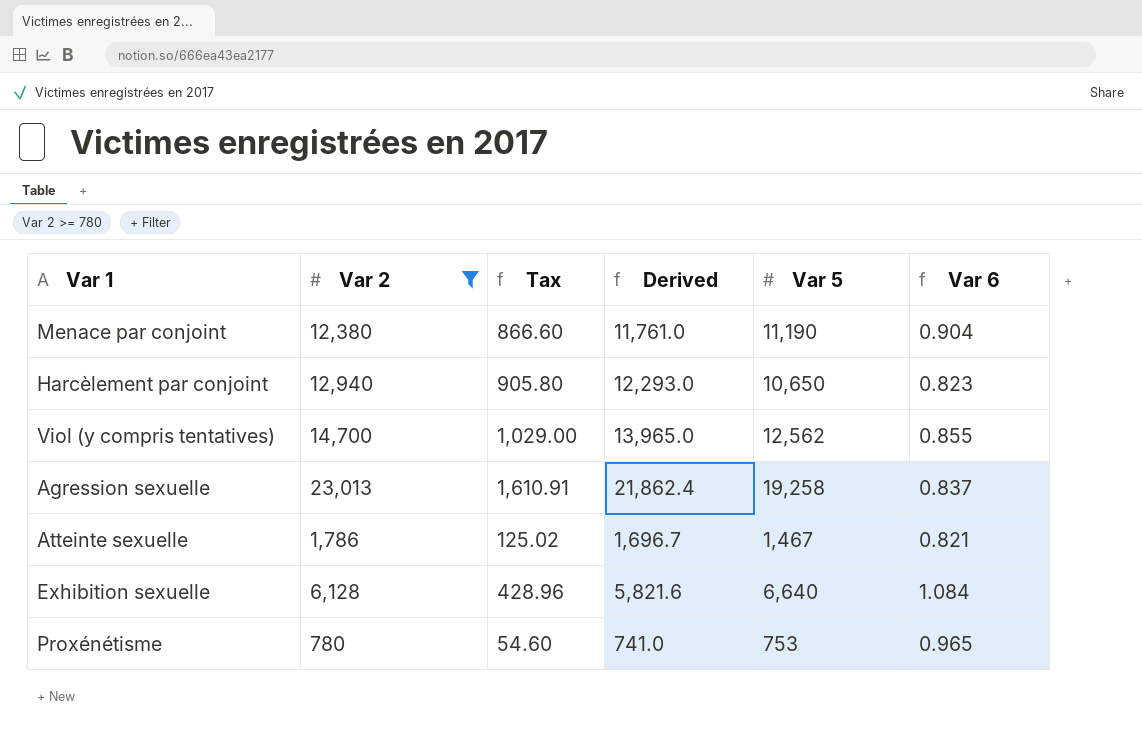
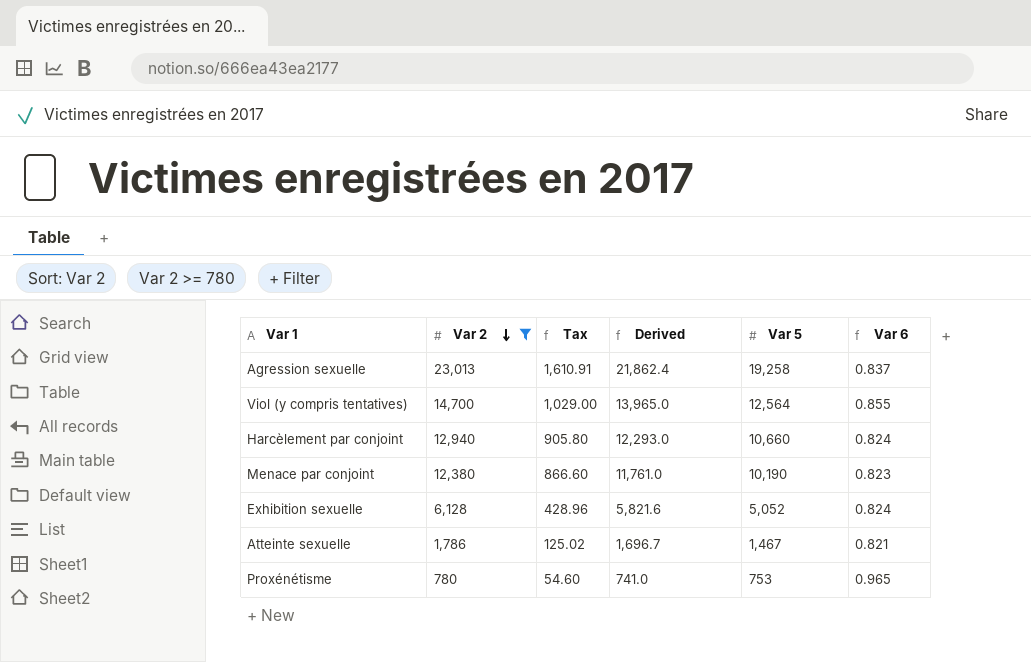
row order: none -> Var 2 descending
Viol (y compris tentatives) | Var 5: 12,562 -> 12,564
Harcèlement par conjoint | Var 5: 10,650 -> 10,660
Harcèlement par conjoint | Var 6: 0.823 -> 0.824
Menace par conjoint | Var 5: 11,190 -> 10,190
Menace par conjoint | Var 6: 0.904 -> 0.823
Exhibition sexuelle | Var 5: 6,640 -> 5,052
Exhibition sexuelle | Var 6: 1.084 -> 0.824

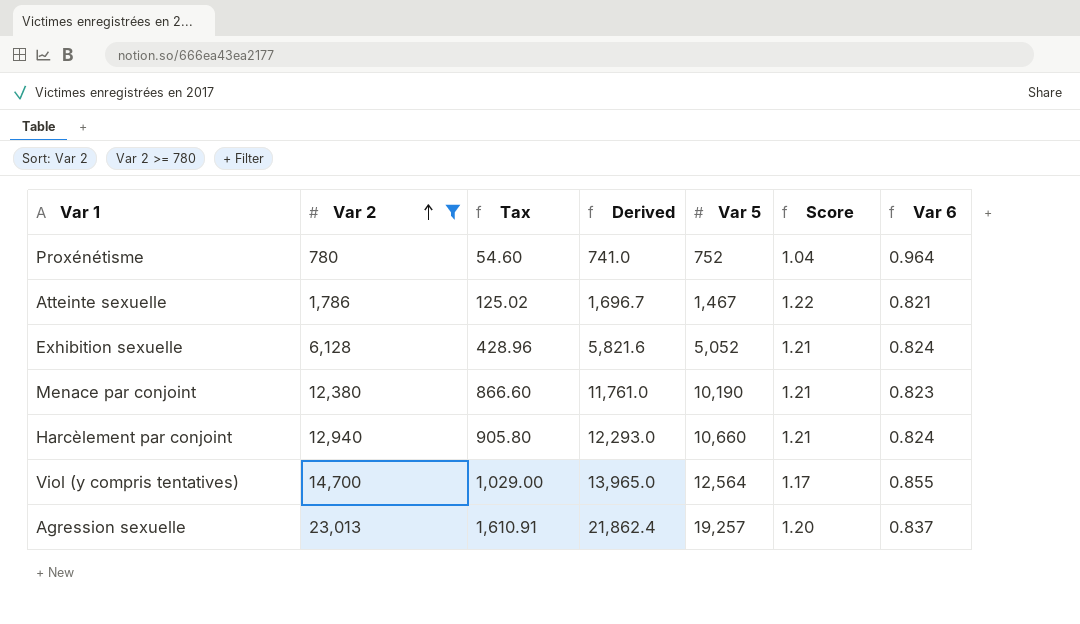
row order: Var 2 descending -> Var 2 ascending
column Score | formula: none -> [Var 2] / [Var 5]
Proxénétisme | Var 5: 753 -> 752
Proxénétisme | Var 6: 0.965 -> 0.964
Agression sexuelle | Var 5: 19,258 -> 19,257

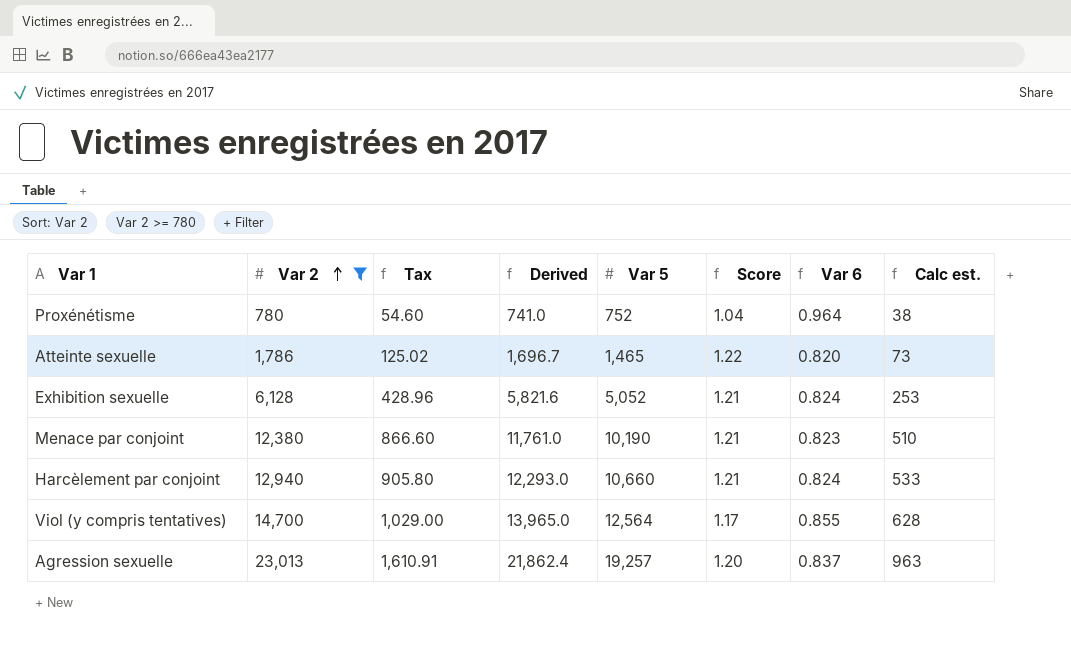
column Calc est. | formula: none -> [Var 5] * 0.05
Atteinte sexuelle | Var 5: 1,467 -> 1,465
Atteinte sexuelle | Var 6: 0.821 -> 0.820

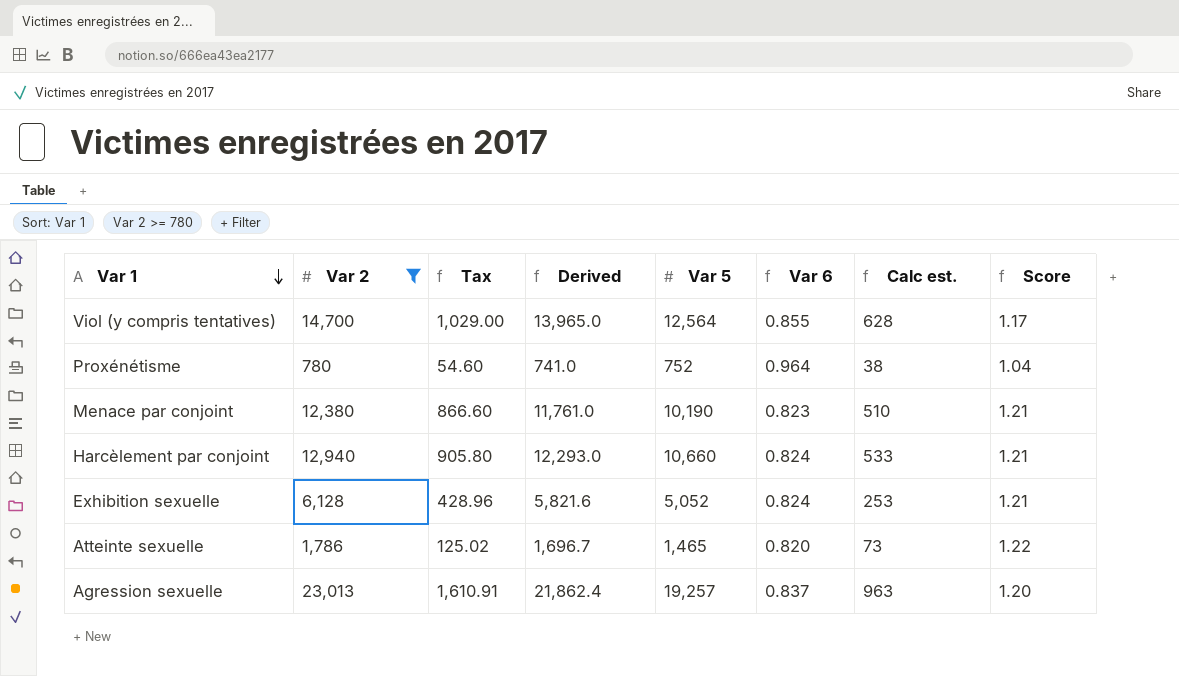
row order: Var 2 ascending -> Var 1 descending
column Score | position: 6 -> 8

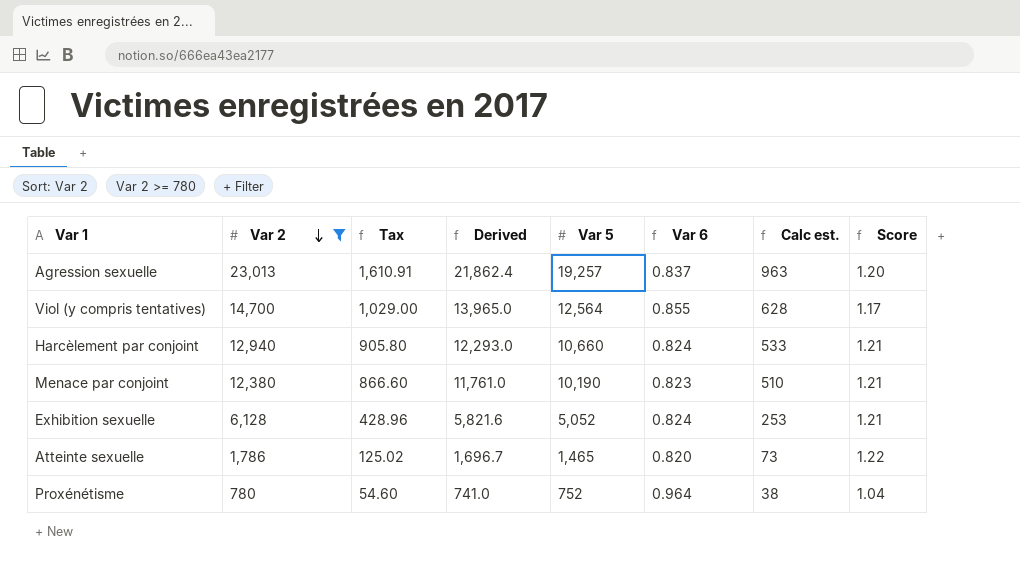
row order: Var 1 descending -> Var 2 descending

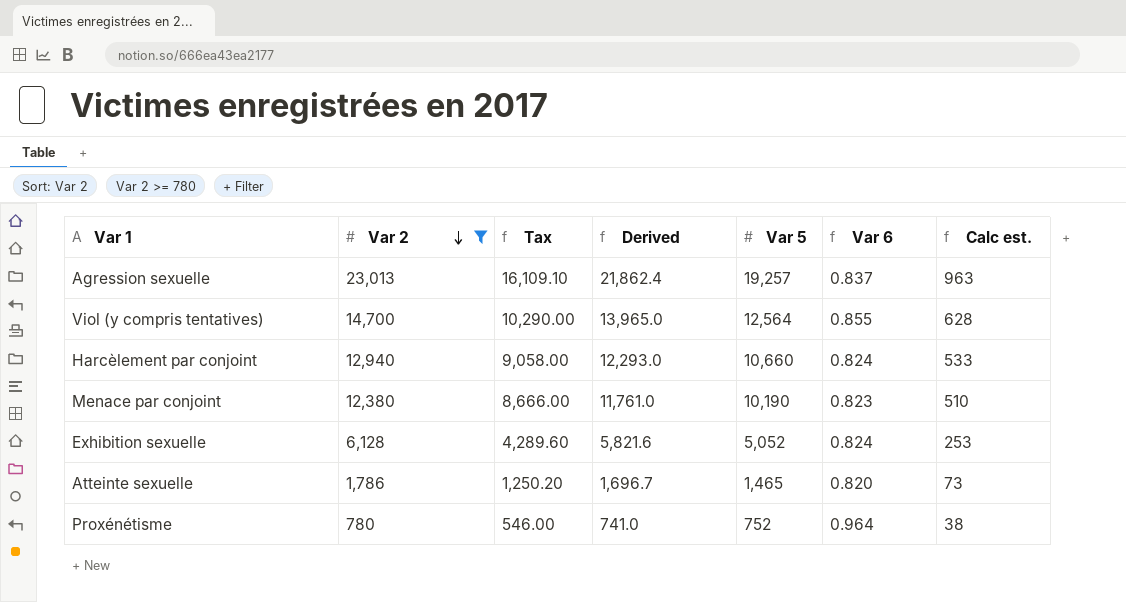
column Score | formula: [Var 2] / [Var 5] -> none
column Tax | formula: [Var 2] * 0.07 -> [Var 2] * 0.7

